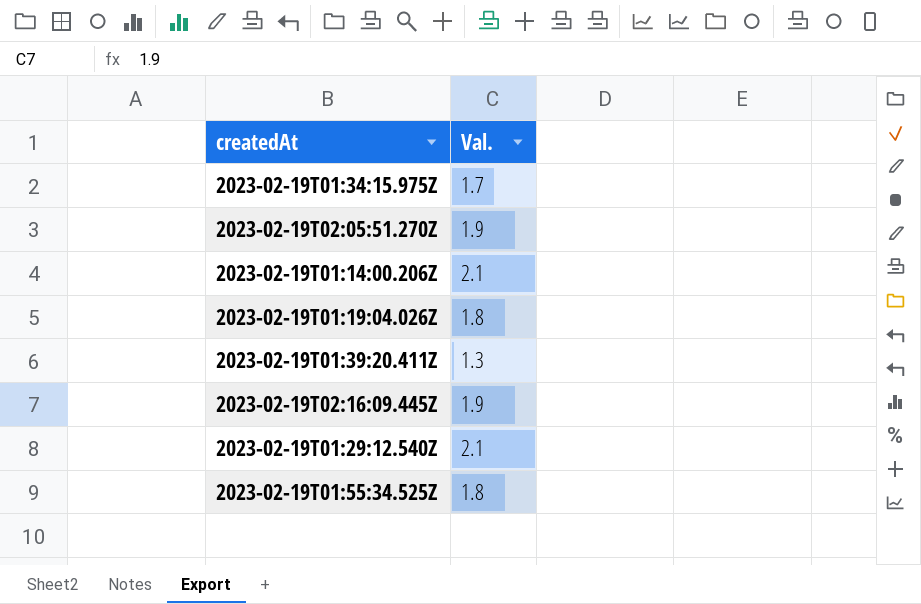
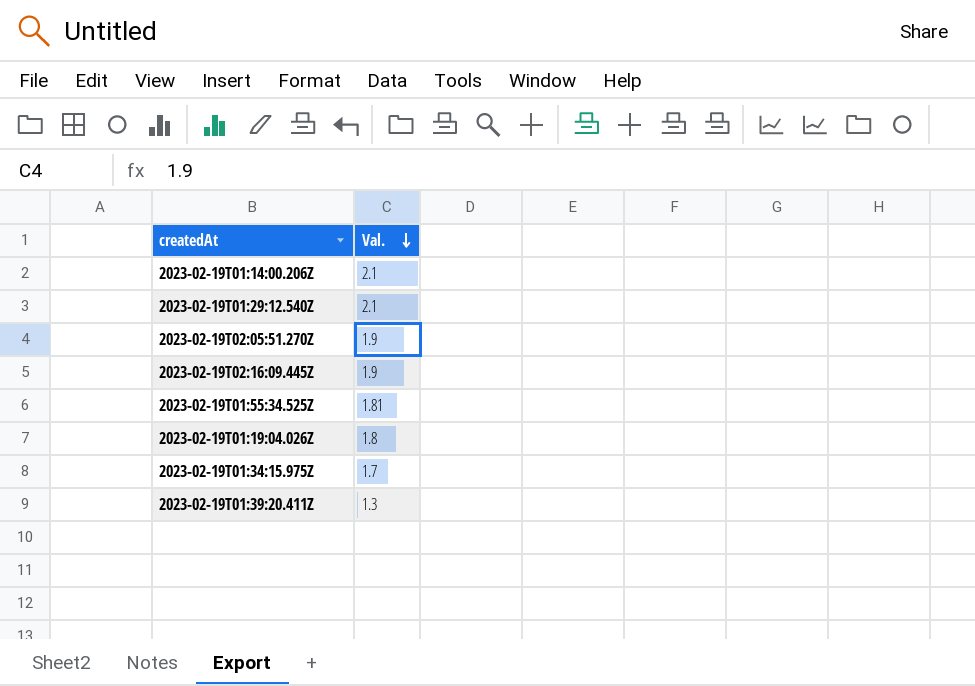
row order: none -> Val. descending
2023-02-19T01:55:34.525Z | Val.: 1.8 -> 1.81

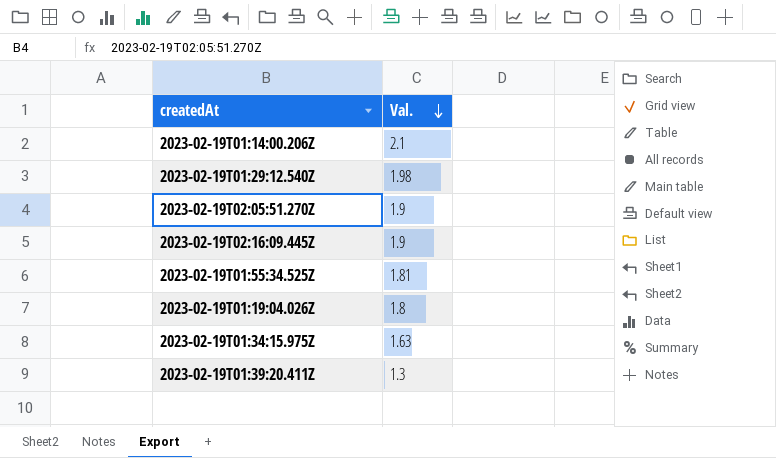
2023-02-19T01:29:12.540Z | Val.: 2.1 -> 1.98
2023-02-19T01:34:15.975Z | Val.: 1.7 -> 1.63

